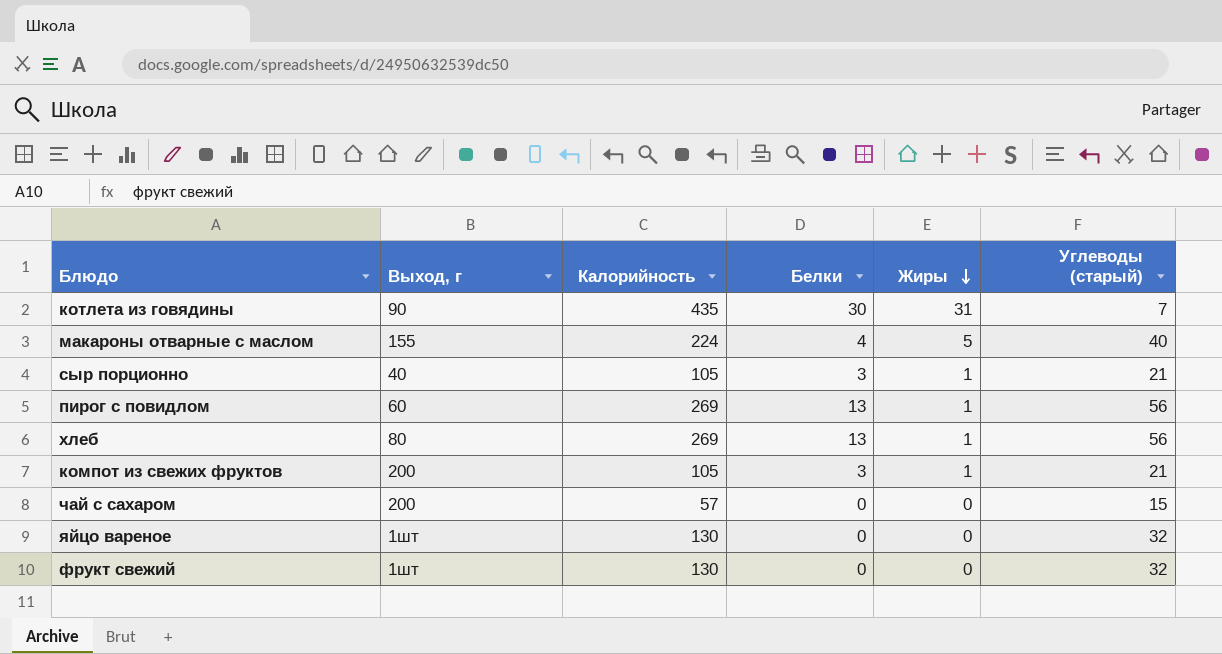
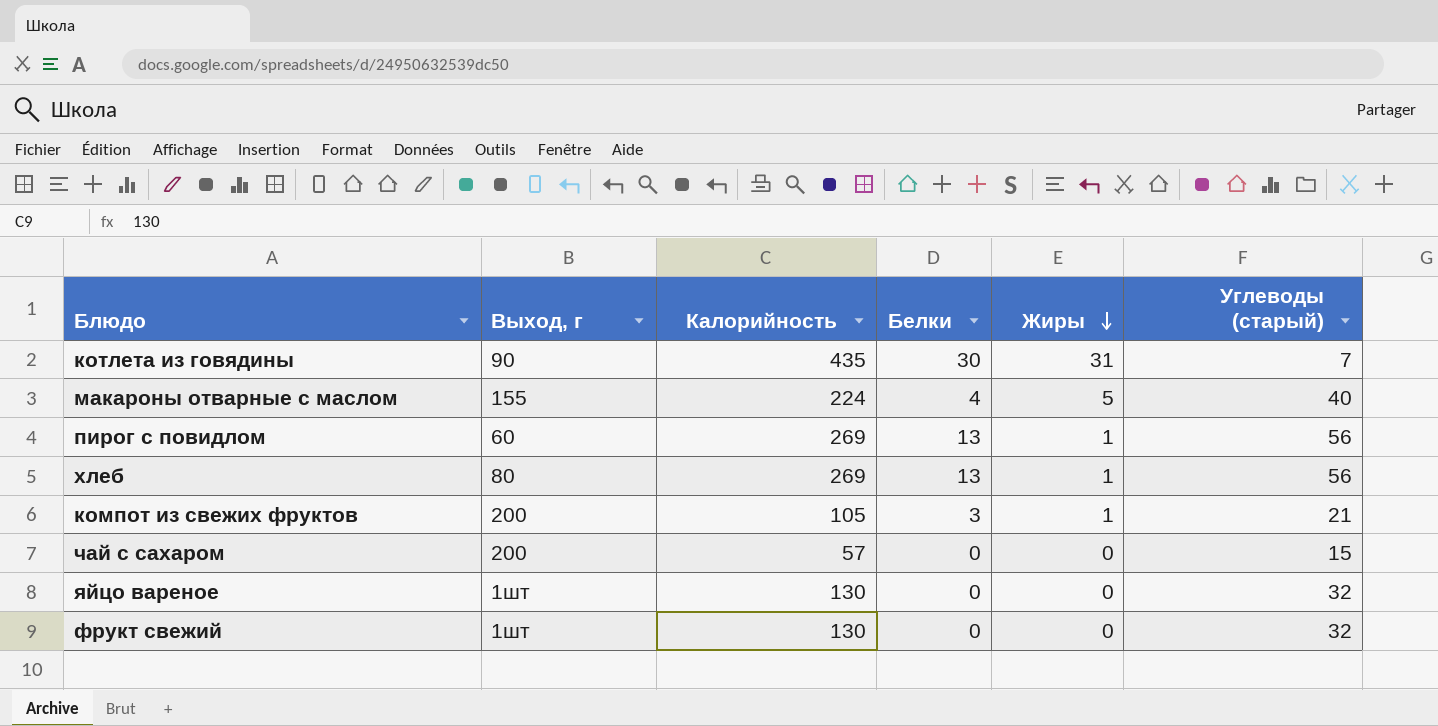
row сыр порционно: 40 | 105 | 3 | 1 | 21 -> none

